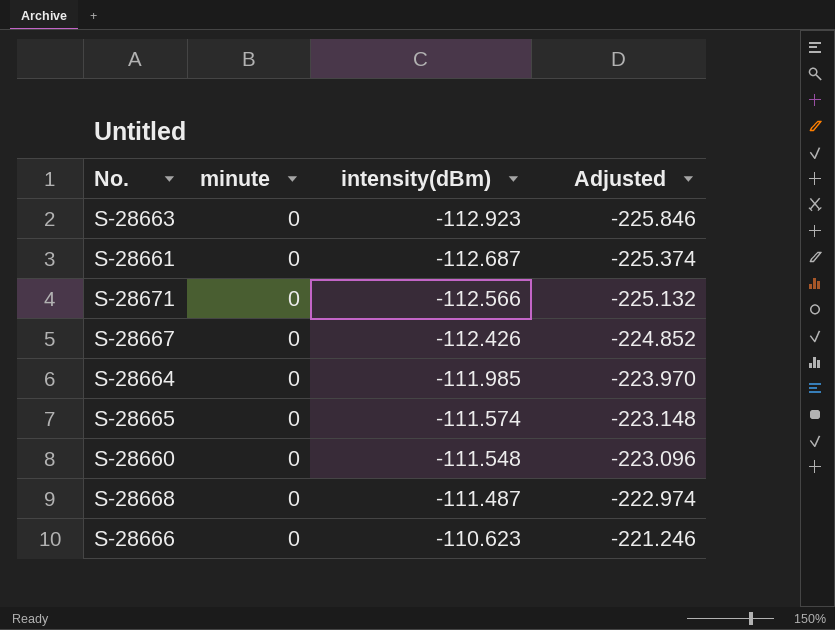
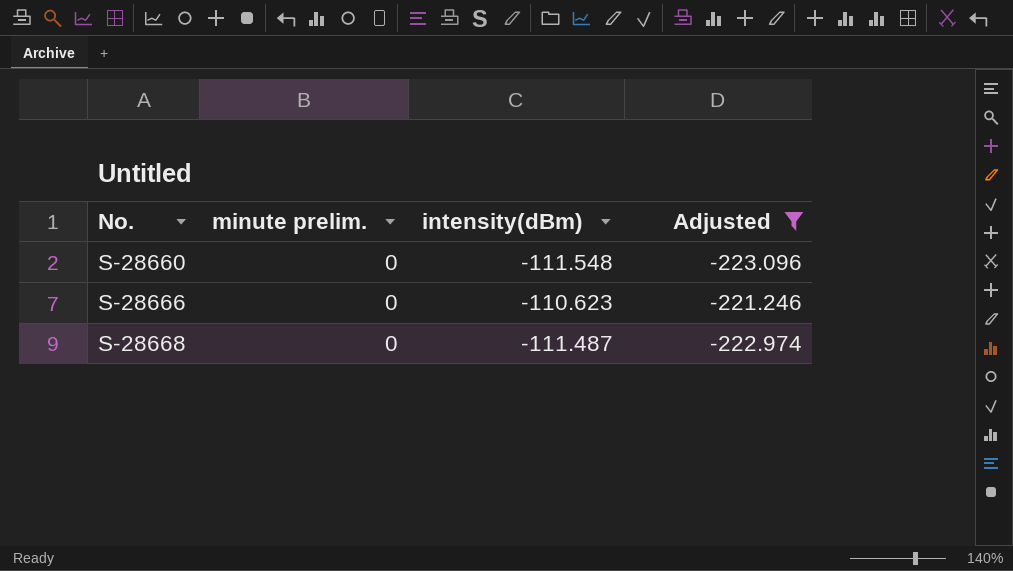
filter: none -> Adjusted >= -223.096
row order: intensity(dBm) ascending -> No. ascending
column name: minute -> minute prelim.

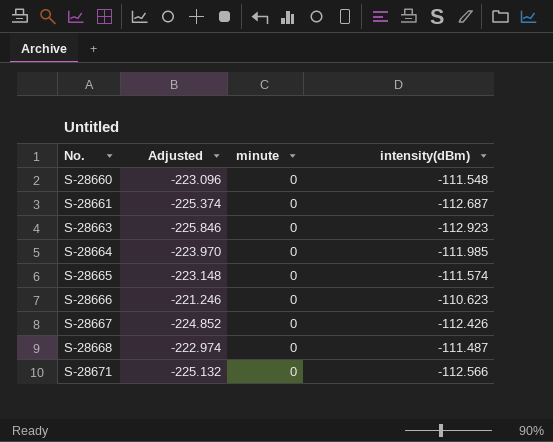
filter: Adjusted >= -223.096 -> none
column Adjusted | position: 4 -> 2
column name: minute prelim. -> minute

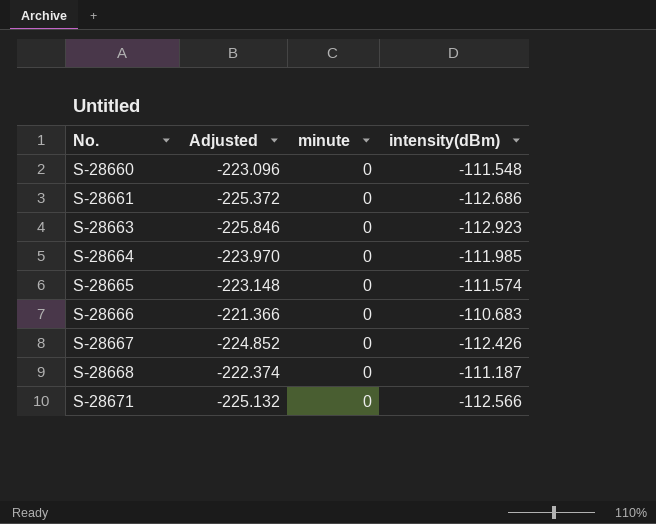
S-28661 | Adjusted: -225.374 -> -225.372
S-28661 | intensity(dBm): -112.687 -> -112.686
S-28666 | Adjusted: -221.246 -> -221.366
S-28666 | intensity(dBm): -110.623 -> -110.683
S-28668 | Adjusted: -222.974 -> -222.374
S-28668 | intensity(dBm): -111.487 -> -111.187

